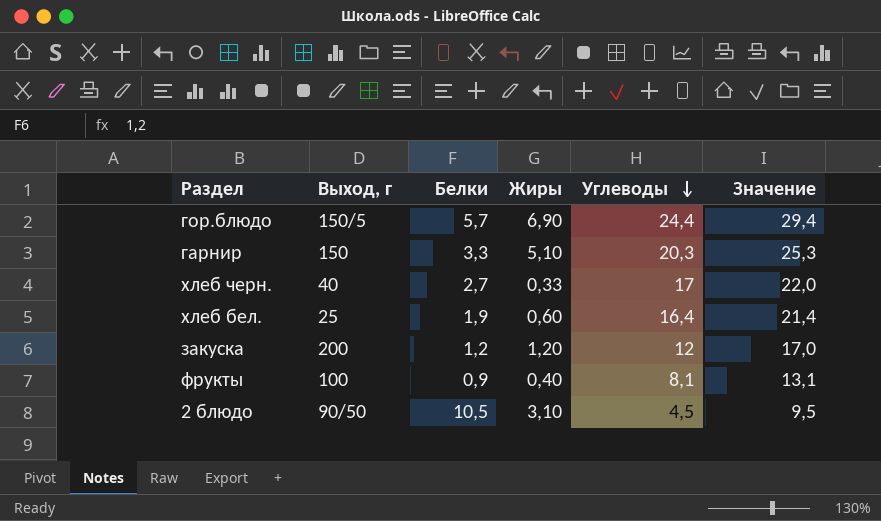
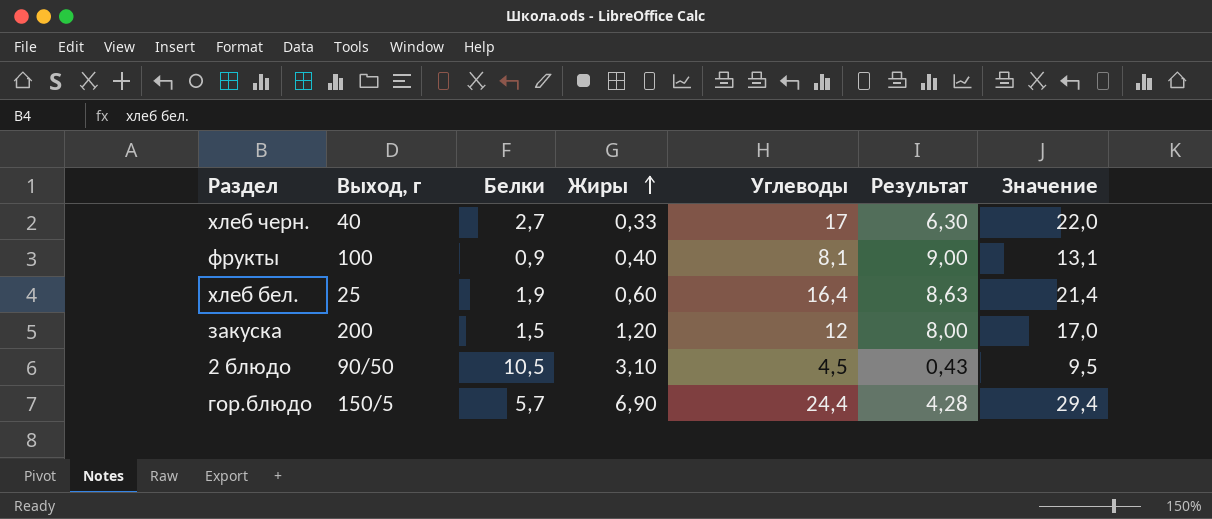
row order: Углеводы descending -> Жиры ascending
column Результат | formula: none -> [Углеводы] / [Белки]
row гарнир: 150 | 3,3 | 5,10 | 20,3 | 25,3 -> none
закуска | Белки: 1,2 -> 1,5

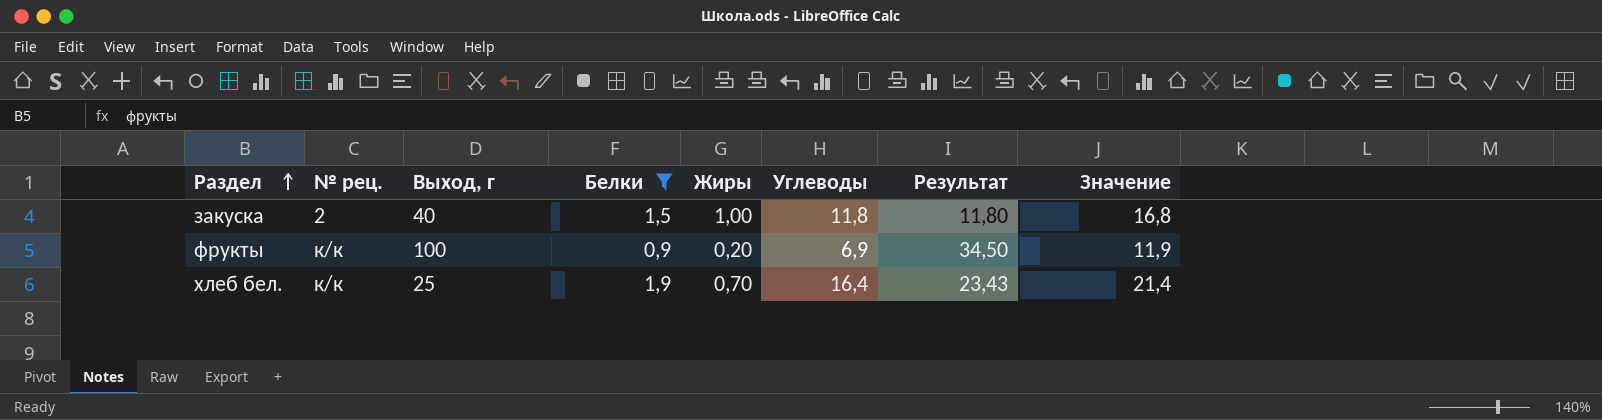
filter: none -> Белки <= 1,9
row order: Жиры ascending -> Раздел ascending
column № рец. | position: none -> 2
column Результат | formula: [Углеводы] / [Белки] -> [Углеводы] / [Жиры]
закуска | Выход, г: 200 -> 40
закуска | Жиры: 1,20 -> 1,00
закуска | Углеводы: 12 -> 11,8
закуска | Значение: 17,0 -> 16,8
фрукты | Жиры: 0,40 -> 0,20
фрукты | Углеводы: 8,1 -> 6,9
фрукты | Значение: 13,1 -> 11,9
хлеб бел. | Жиры: 0,60 -> 0,70

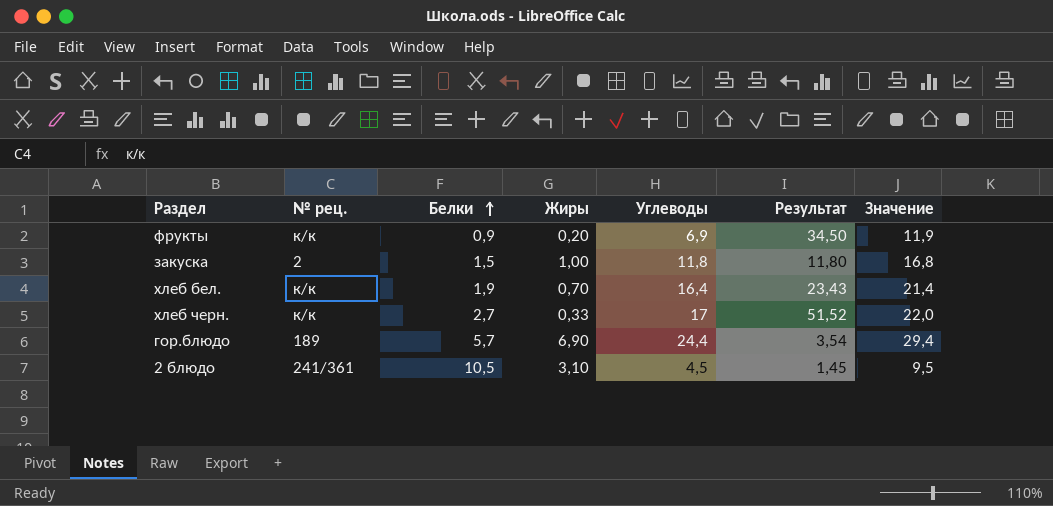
filter: Белки <= 1,9 -> none
row order: Раздел ascending -> Белки ascending
column Выход, г | position: 3 -> none

